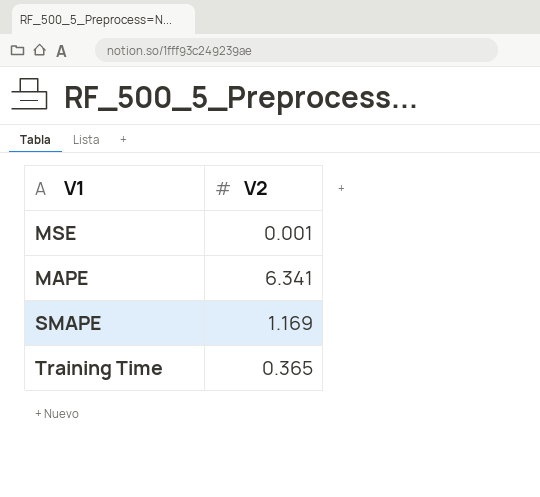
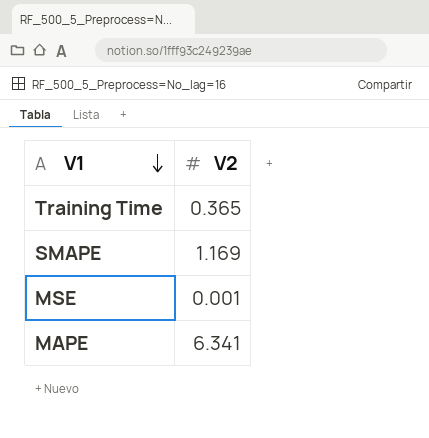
row order: none -> V1 descending

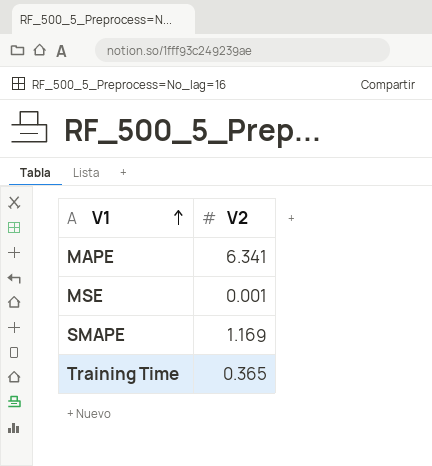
row order: V1 descending -> V1 ascending

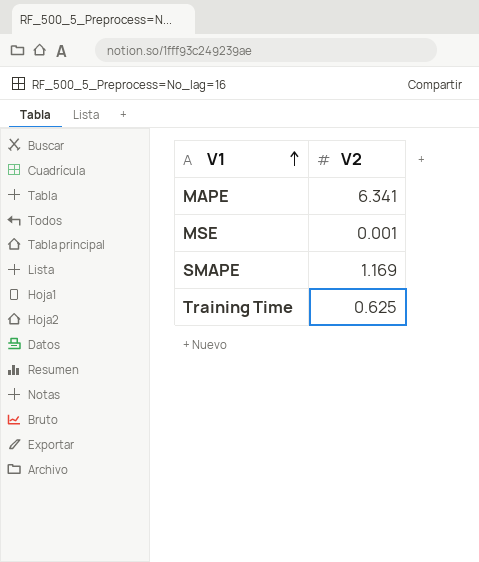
Training Time | V2: 0.365 -> 0.625

